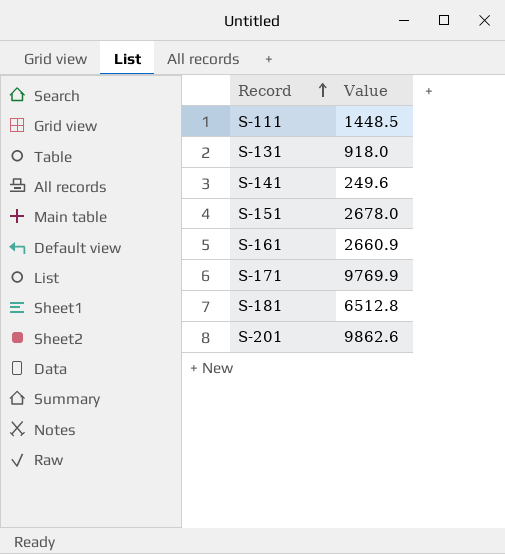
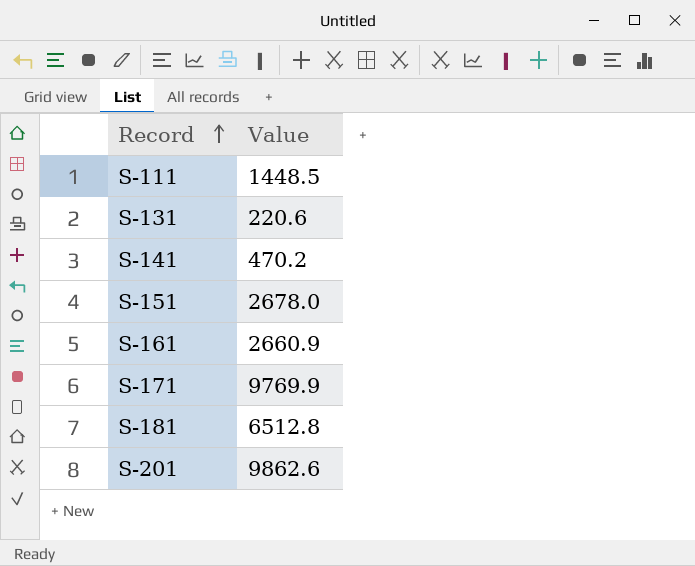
S-131 | Value: 918.0 -> 220.6
S-141 | Value: 249.6 -> 470.2

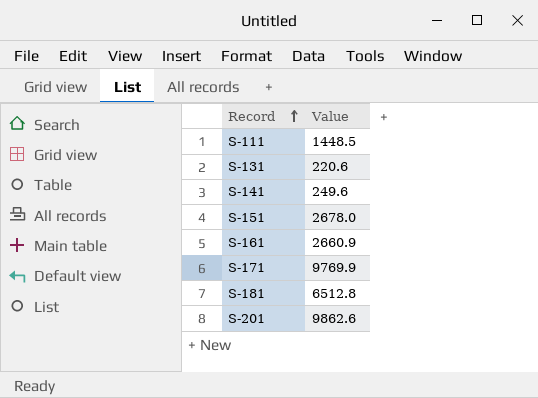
S-141 | Value: 470.2 -> 249.6

